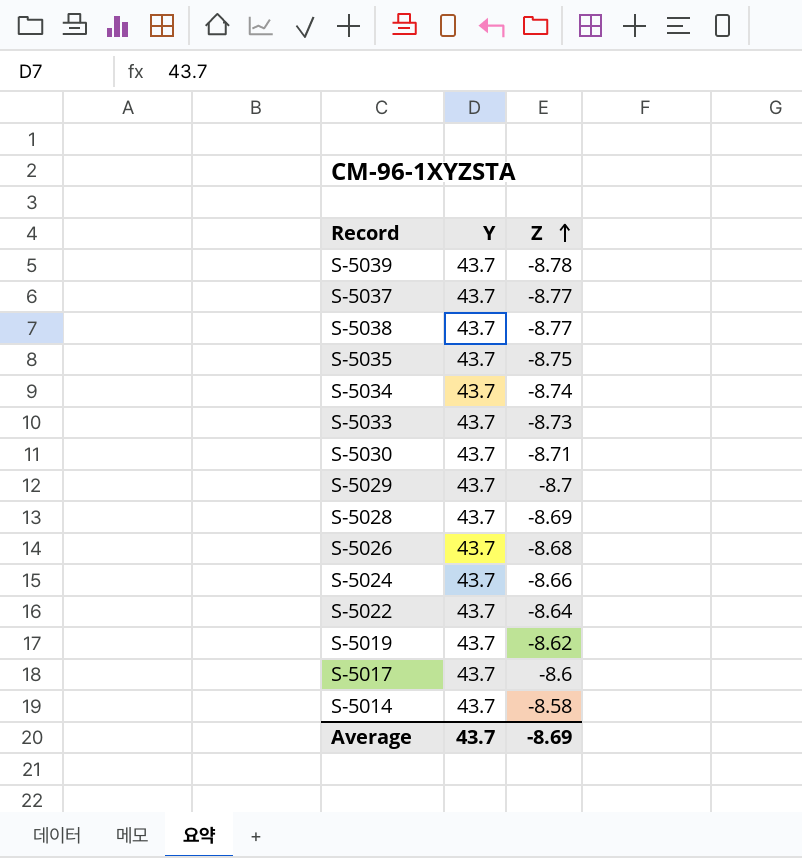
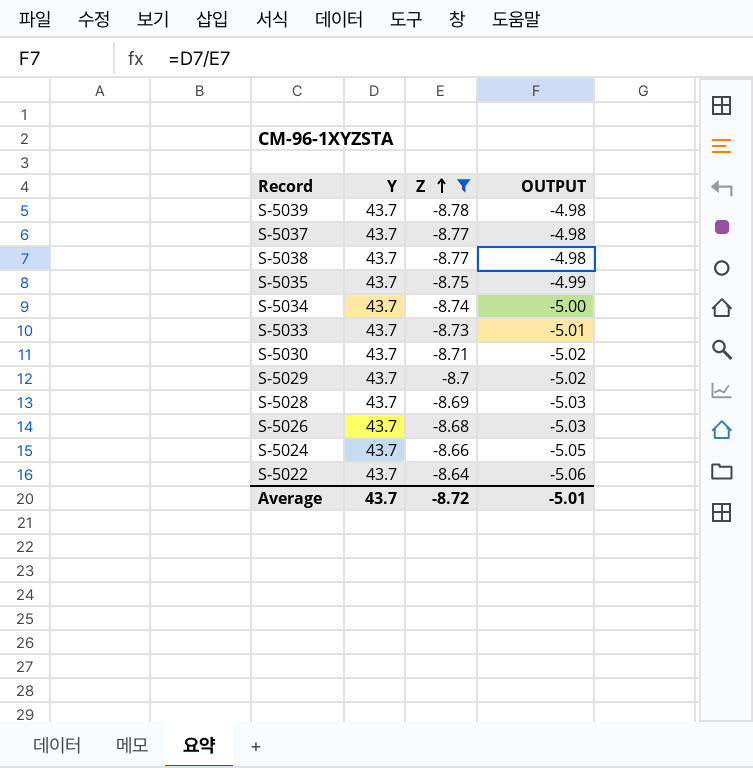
filter: none -> Z <= -8.64
column OUTPUT | formula: none -> [Y] / [Z]
Average | Z: -8.69 -> -8.72

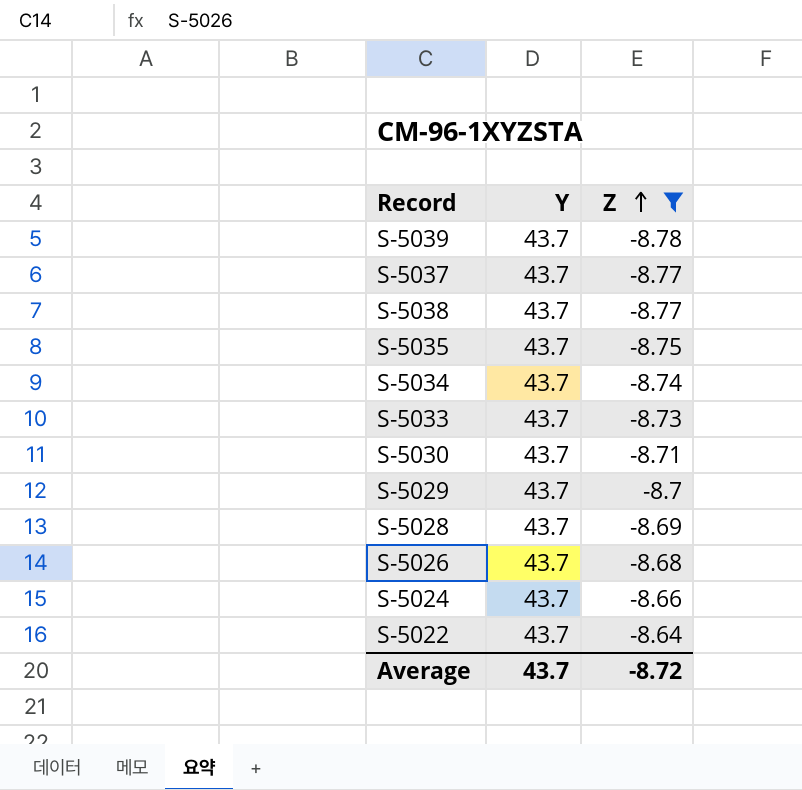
column OUTPUT | formula: [Y] / [Z] -> none

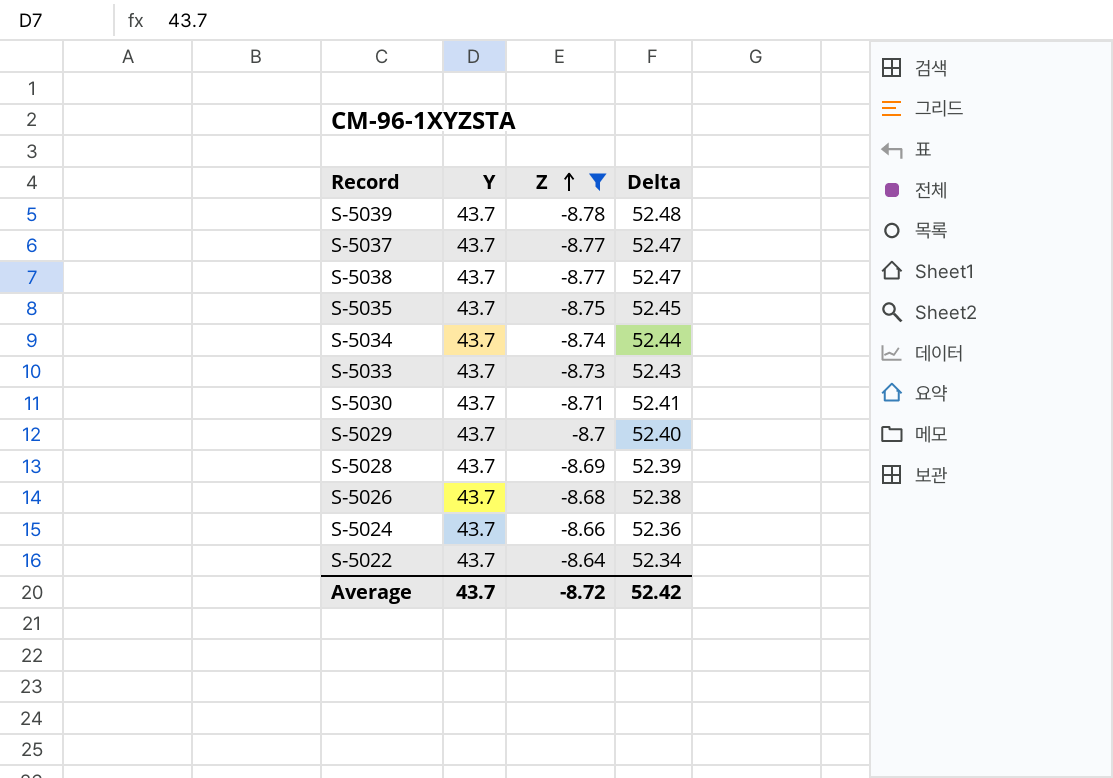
column Delta | formula: none -> [Y] - [Z]

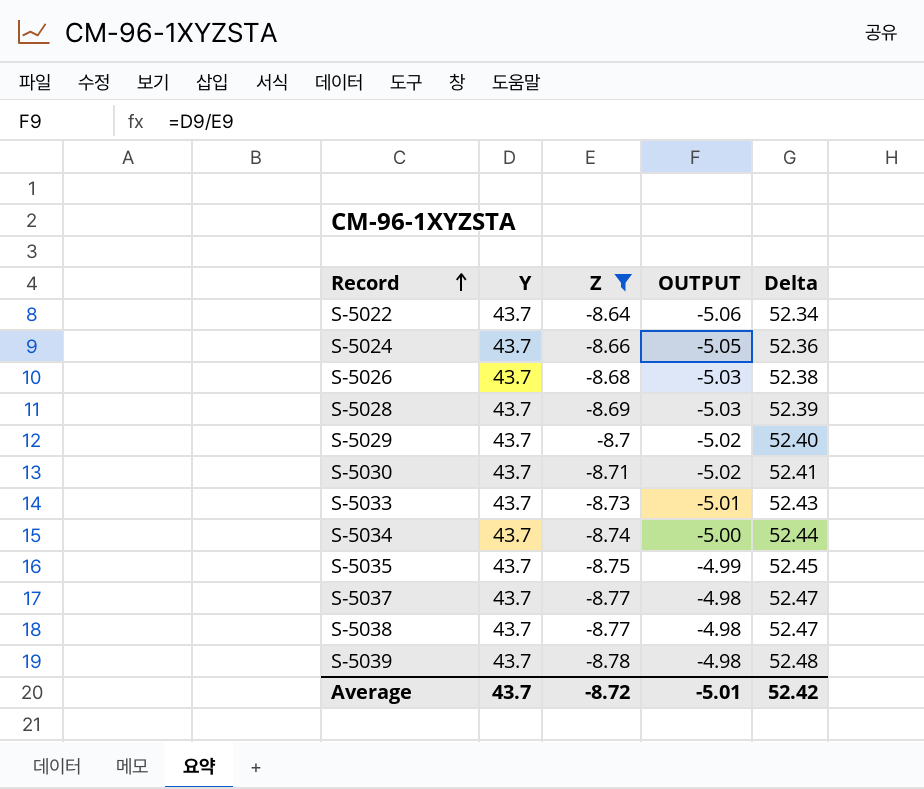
row order: Z ascending -> Record ascending
column OUTPUT | formula: none -> [Y] / [Z]

